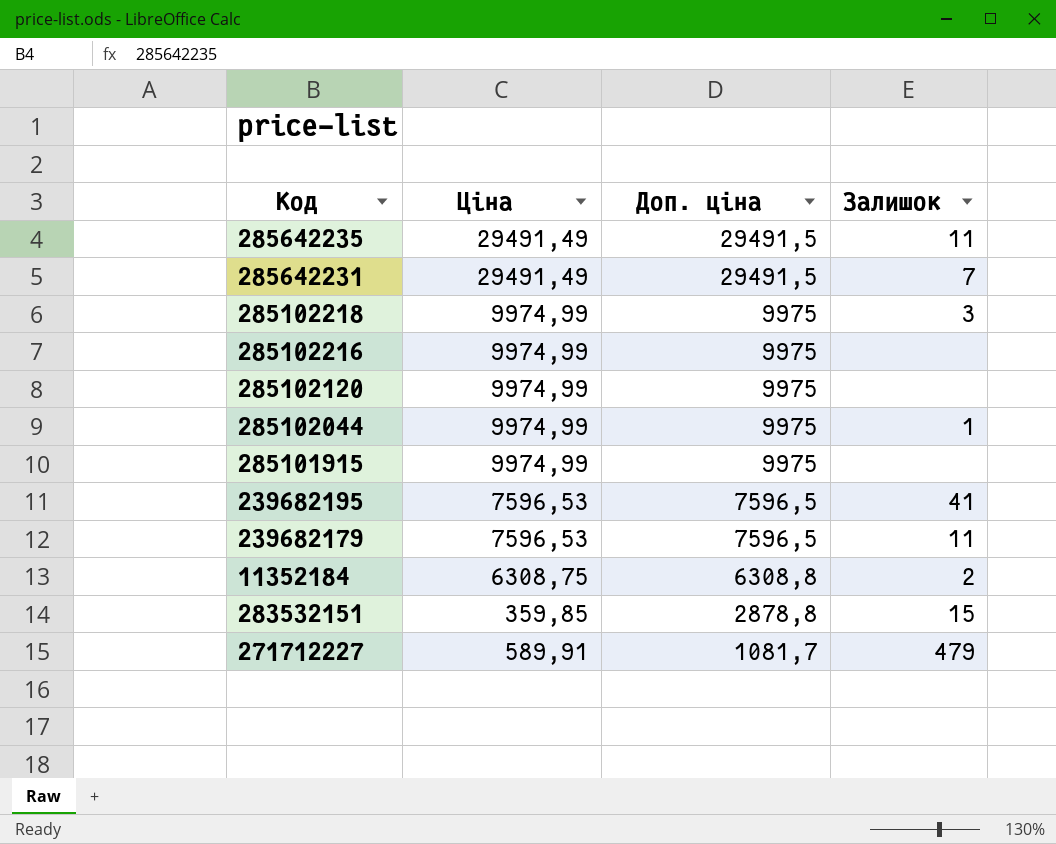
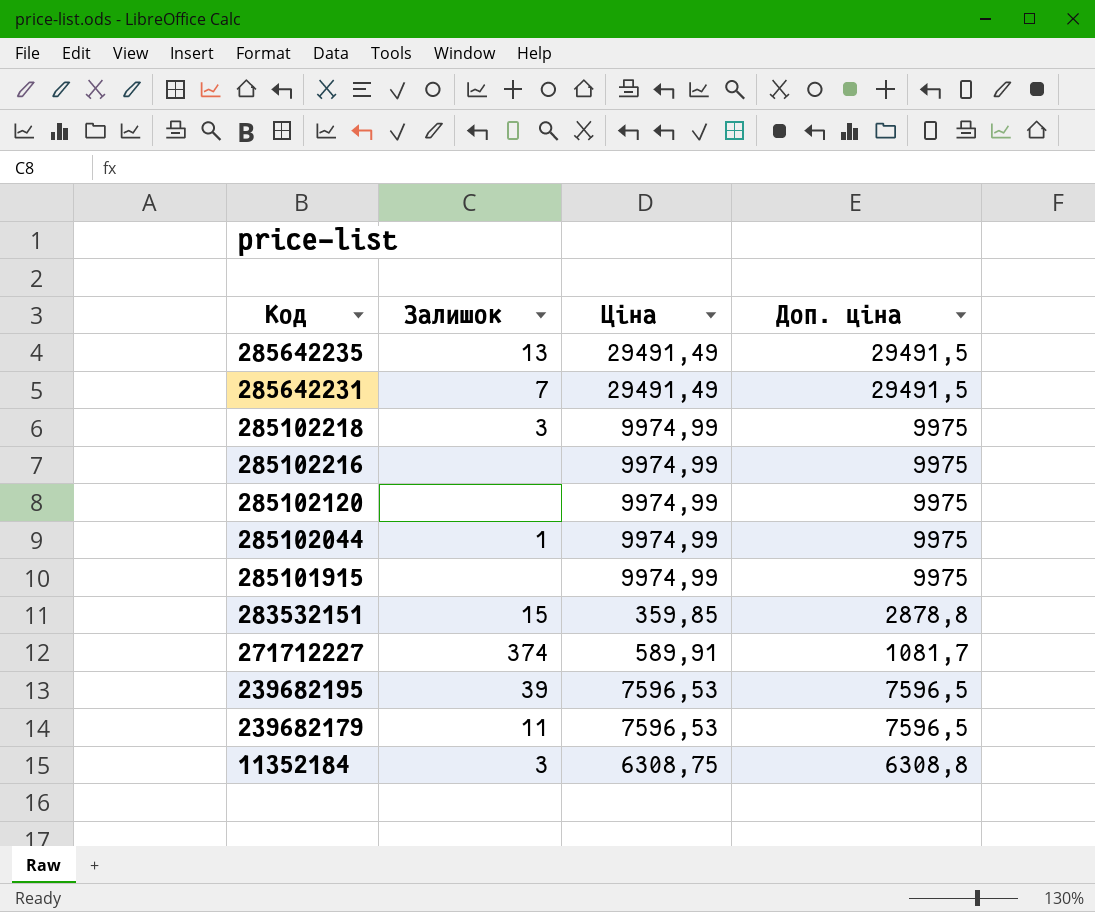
row order: Доп. ціна descending -> Код descending
column Залишок | position: 4 -> 2
285642235 | Залишок: 11 -> 13
271712227 | Залишок: 479 -> 374
239682195 | Залишок: 41 -> 39
11352184 | Залишок: 2 -> 3

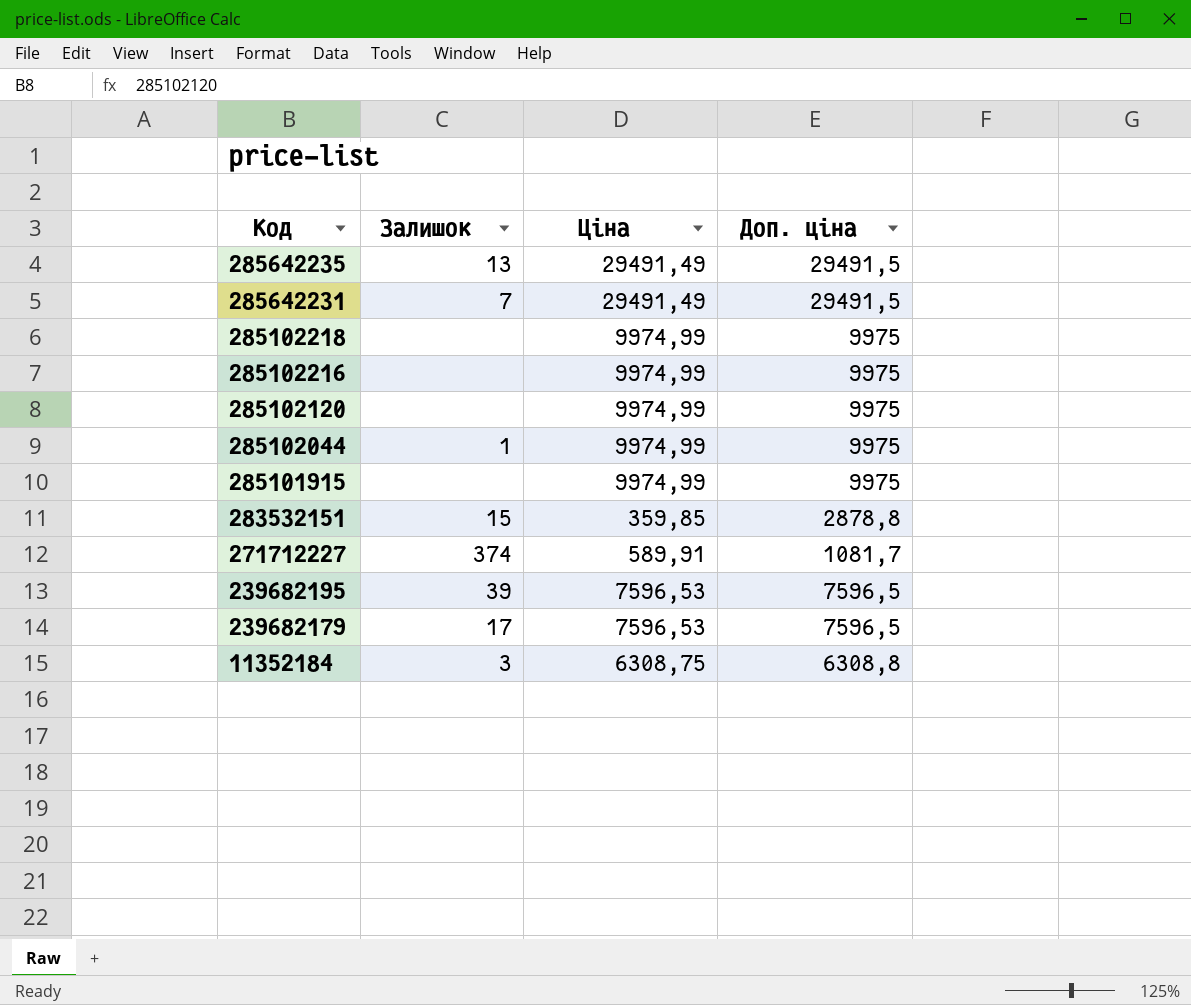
285102218 | Залишок: 3 -> none
239682179 | Залишок: 11 -> 17

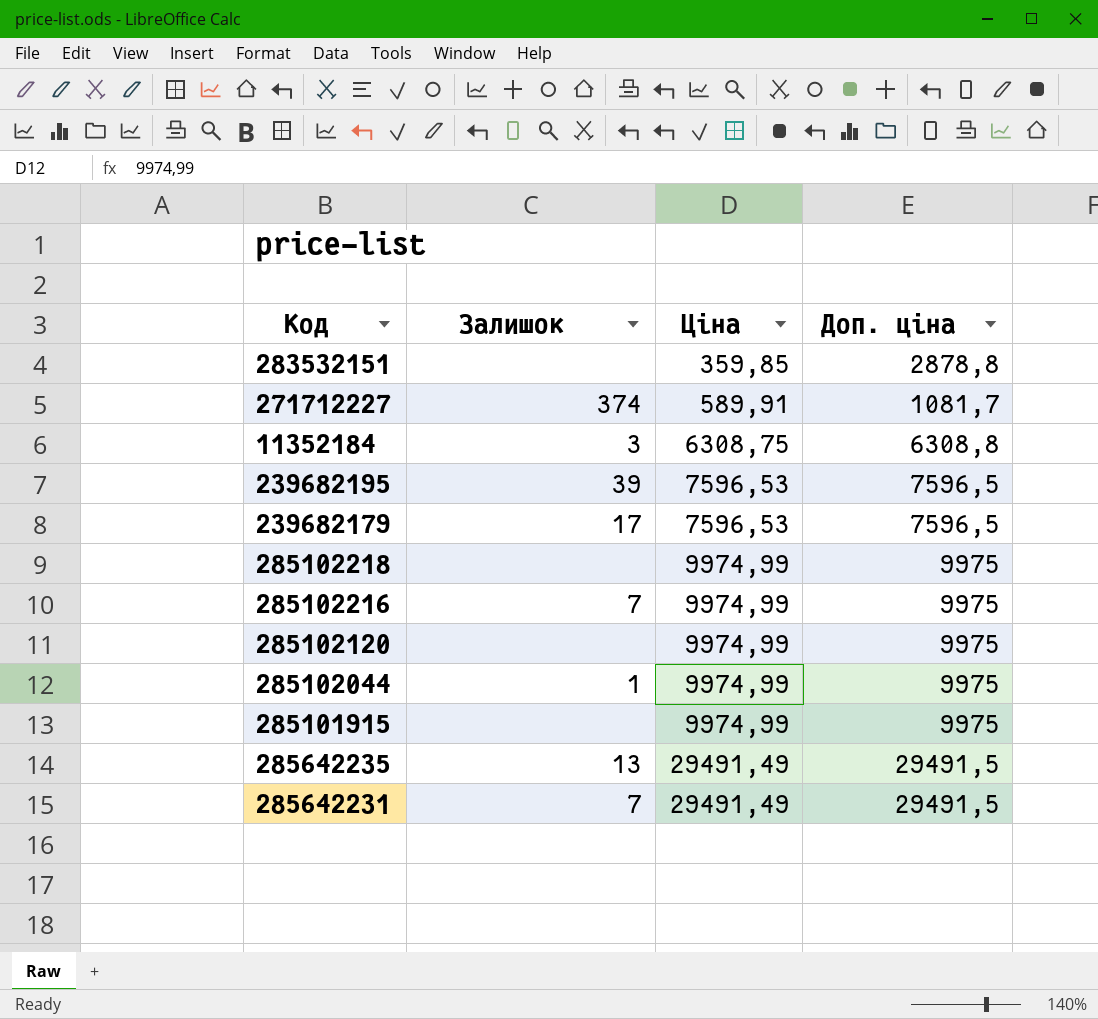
row order: Код descending -> Ціна ascending
283532151 | Залишок: 15 -> none
285102216 | Залишок: none -> 7

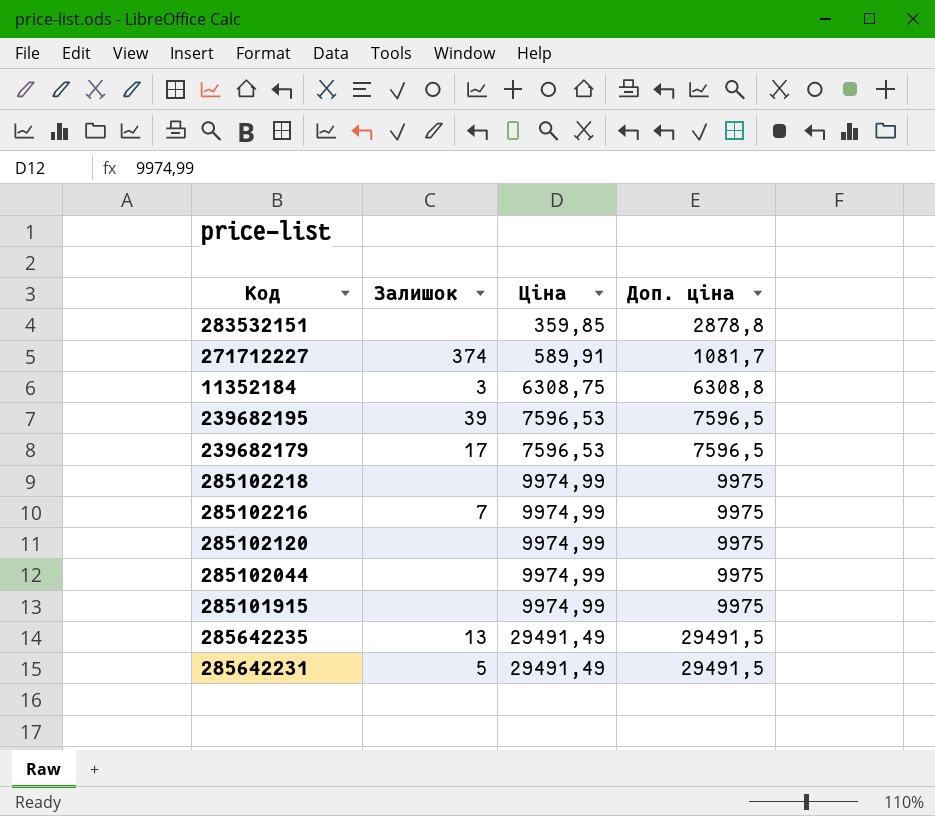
285102044 | Залишок: 1 -> none
285642231 | Залишок: 7 -> 5

